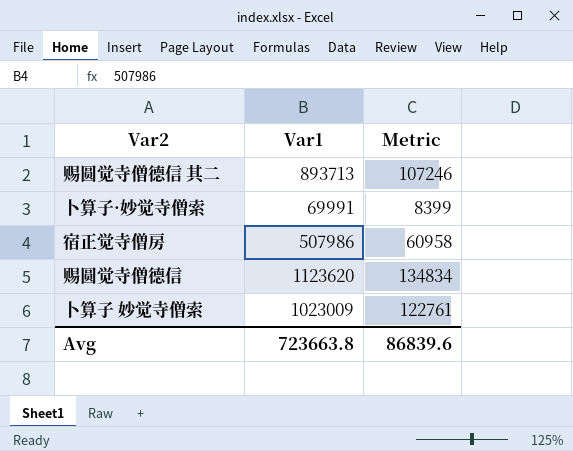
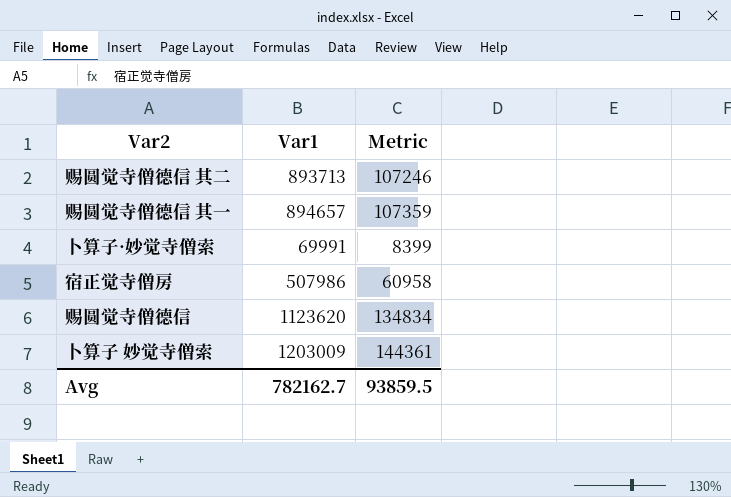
row 赐圆觉寺僧德信 其一: none -> 894657 | 107359
卜算子 妙觉寺僧索 | Var1: 1023009 -> 1203009
卜算子 妙觉寺僧索 | Metric: 122761 -> 144361
Avg | Var1: 723663.8 -> 782162.7
Avg | Metric: 86839.6 -> 93859.5

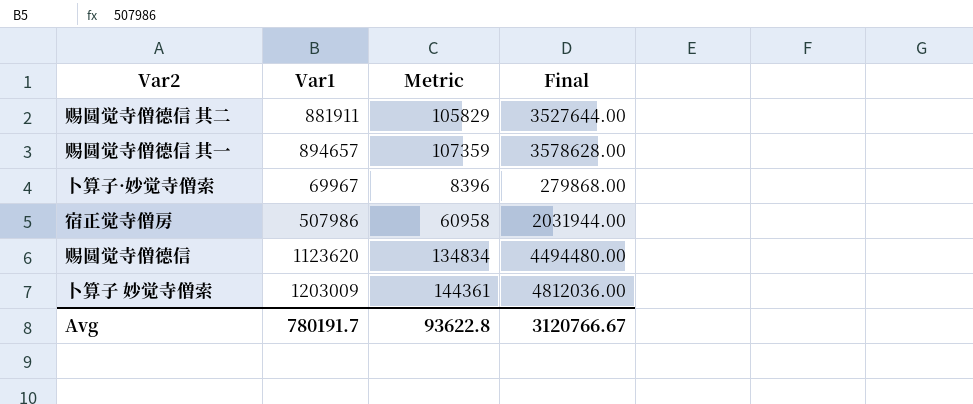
column Final | formula: none -> [Var1] * 4
赐圆觉寺僧德信 其二 | Var1: 893713 -> 881911
赐圆觉寺僧德信 其二 | Metric: 107246 -> 105829
卜算子·妙觉寺僧索 | Var1: 69991 -> 69967
卜算子·妙觉寺僧索 | Metric: 8399 -> 8396
Avg | Var1: 782162.7 -> 780191.7
Avg | Metric: 93859.5 -> 93622.8

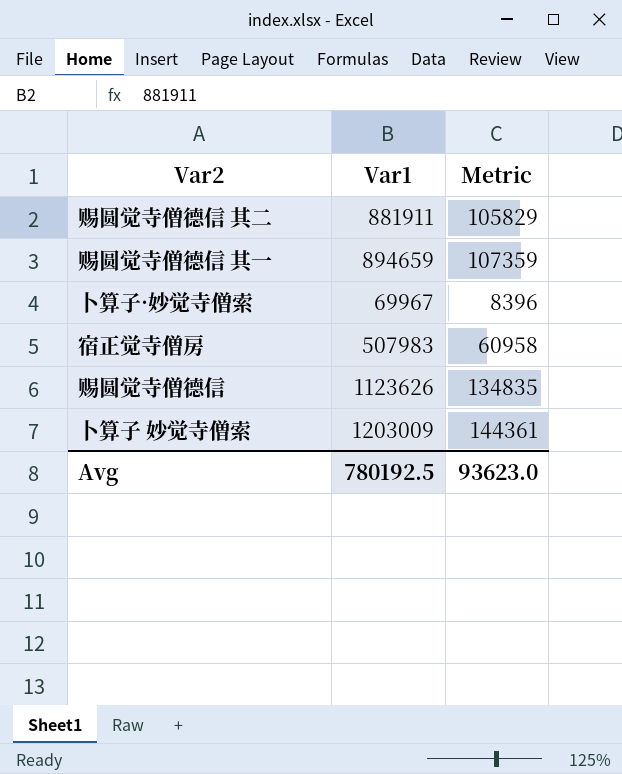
column Final | formula: [Var1] * 4 -> none
赐圆觉寺僧德信 其一 | Var1: 894657 -> 894659
宿正觉寺僧房 | Var1: 507986 -> 507983
赐圆觉寺僧德信 | Var1: 1123620 -> 1123626
赐圆觉寺僧德信 | Metric: 134834 -> 134835
Avg | Var1: 780191.7 -> 780192.5
Avg | Metric: 93622.8 -> 93623.0

